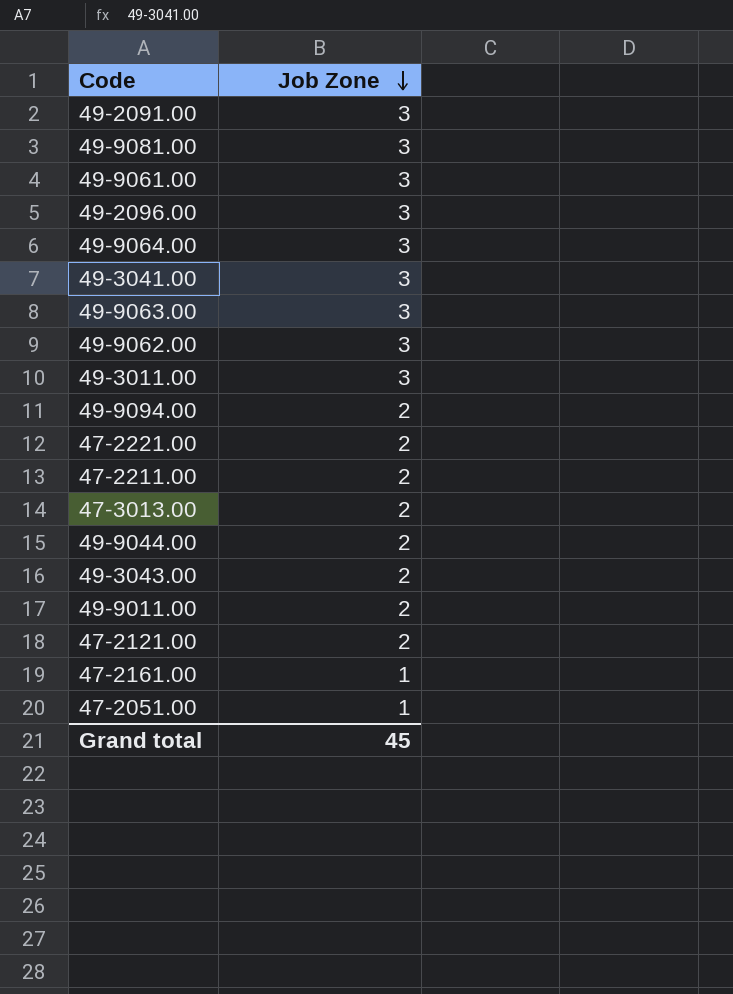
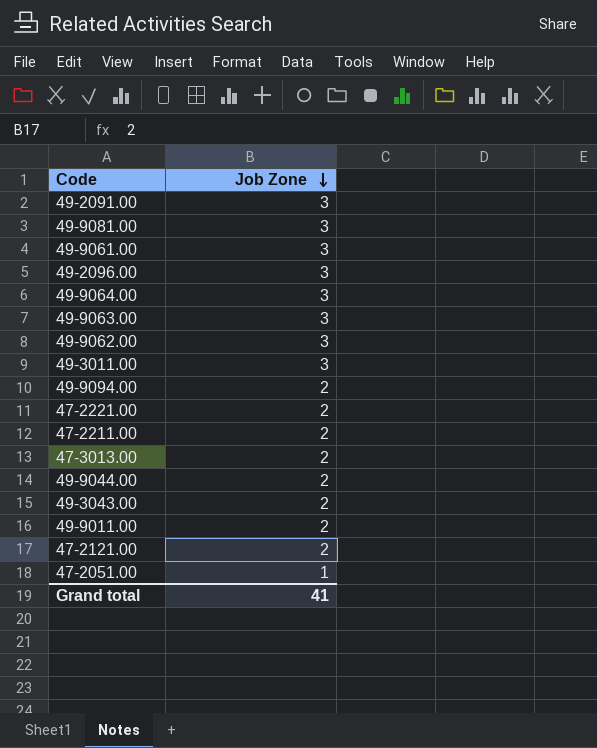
row 49-3041.00: 3 -> none
row 47-2161.00: 1 -> none
Grand total | Job Zone: 45 -> 41

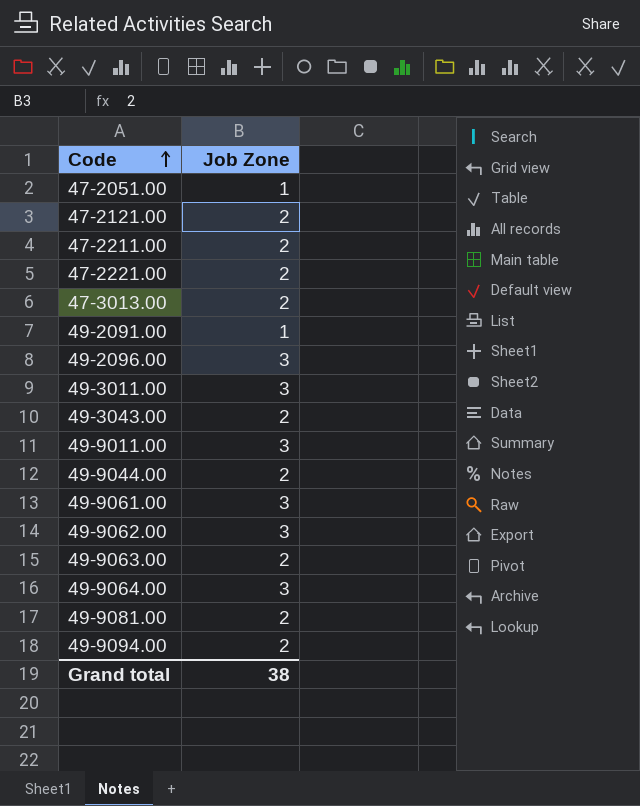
row order: Job Zone descending -> Code ascending
49-2091.00 | Job Zone: 3 -> 1
49-9011.00 | Job Zone: 2 -> 3
49-9063.00 | Job Zone: 3 -> 2
49-9081.00 | Job Zone: 3 -> 2
Grand total | Job Zone: 41 -> 38

